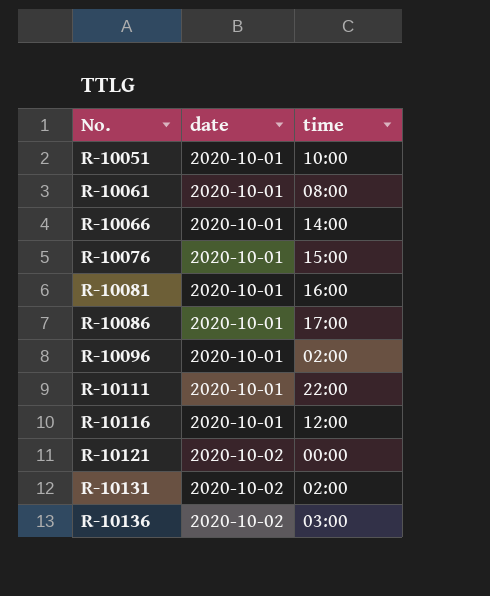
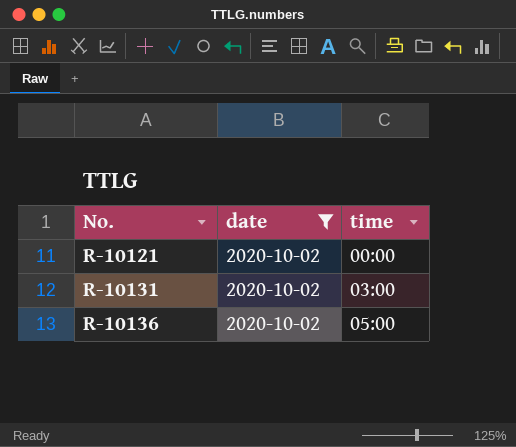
filter: none -> date = 2020-10-02
R-10131 | time: 02:00 -> 03:00
R-10136 | time: 03:00 -> 05:00

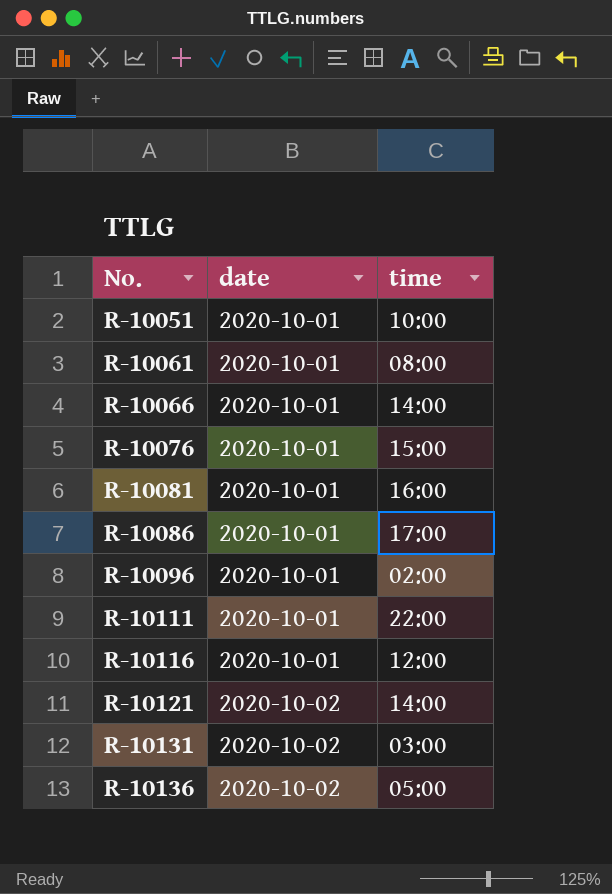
filter: date = 2020-10-02 -> none
R-10121 | time: 00:00 -> 14:00

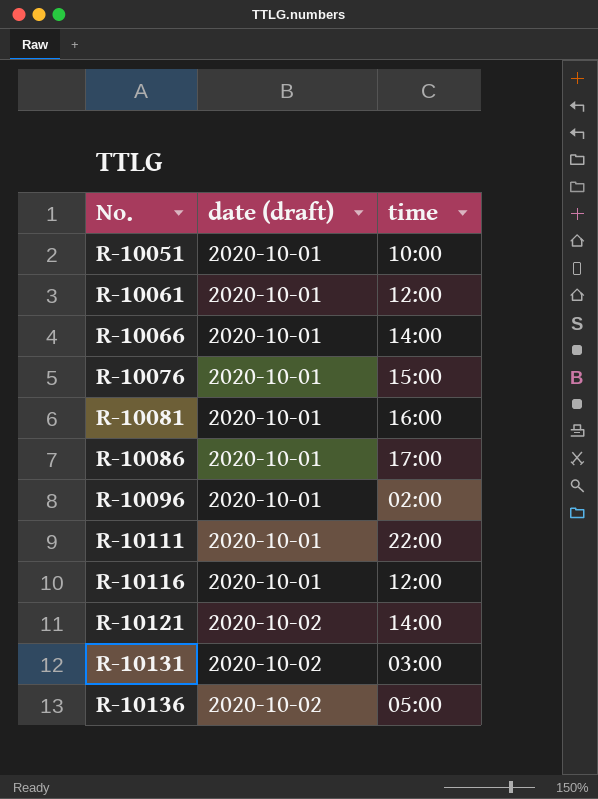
column name: date -> date (draft)
R-10061 | time: 08:00 -> 12:00

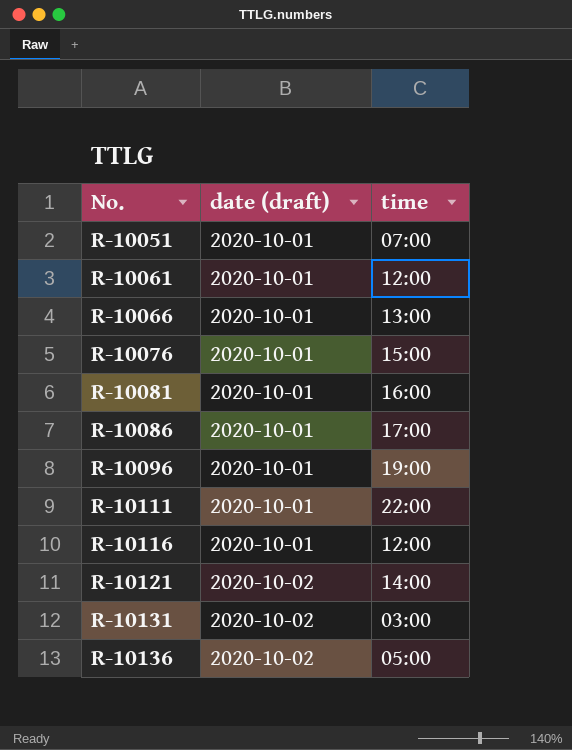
R-10051 | time: 10:00 -> 07:00
R-10066 | time: 14:00 -> 13:00
R-10096 | time: 02:00 -> 19:00

